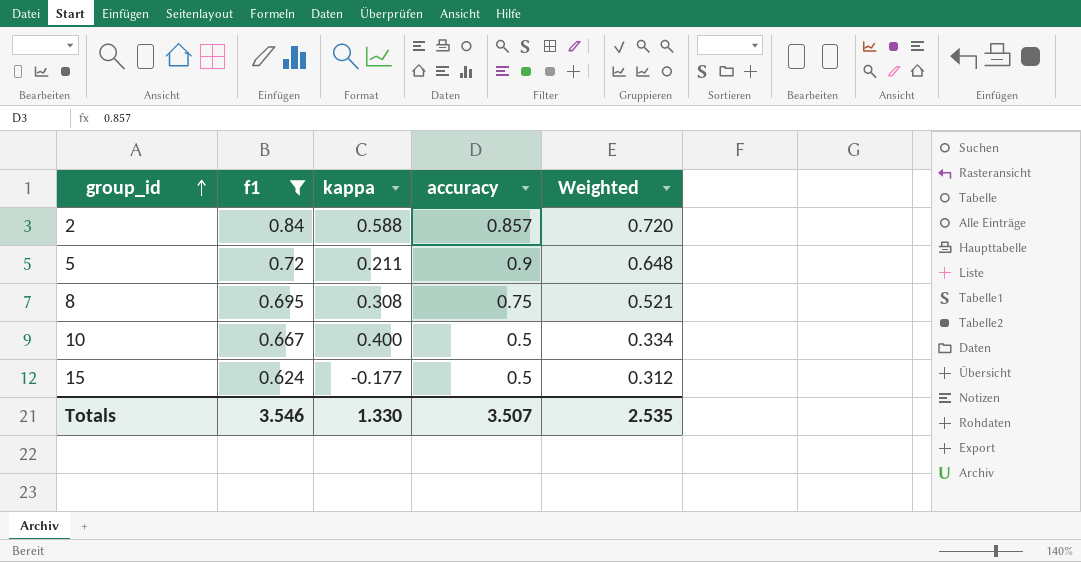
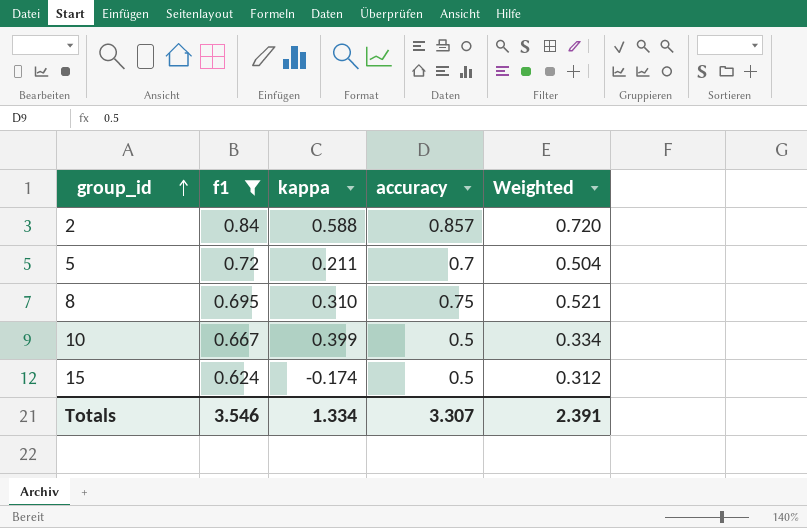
5 | accuracy: 0.9 -> 0.7
5 | Weighted: 0.648 -> 0.504
8 | kappa: 0.308 -> 0.310
10 | kappa: 0.400 -> 0.399
15 | kappa: -0.177 -> -0.174
Totals | kappa: 1.330 -> 1.334
Totals | accuracy: 3.507 -> 3.307
Totals | Weighted: 2.535 -> 2.391

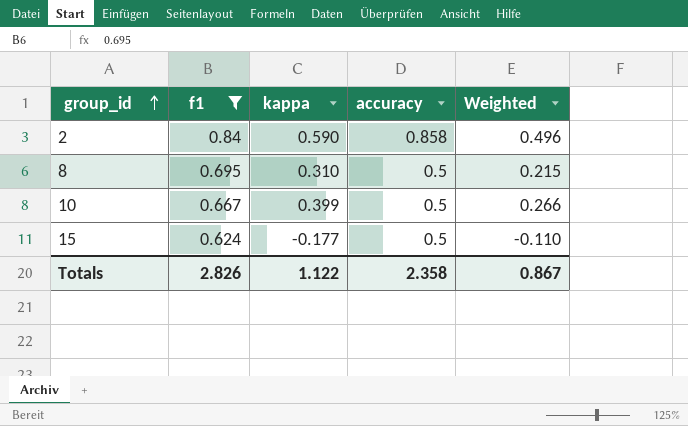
column Weighted | formula: [f1] * [accuracy] -> [f1] * [kappa]
row 5: 0.72 | 0.211 | 0.7 | 0.504 -> none
2 | kappa: 0.588 -> 0.590
2 | accuracy: 0.857 -> 0.858
8 | accuracy: 0.75 -> 0.5
15 | kappa: -0.174 -> -0.177
Totals | f1: 3.546 -> 2.826
Totals | kappa: 1.334 -> 1.122
Totals | accuracy: 3.307 -> 2.358
Totals | Weighted: 2.391 -> 0.867

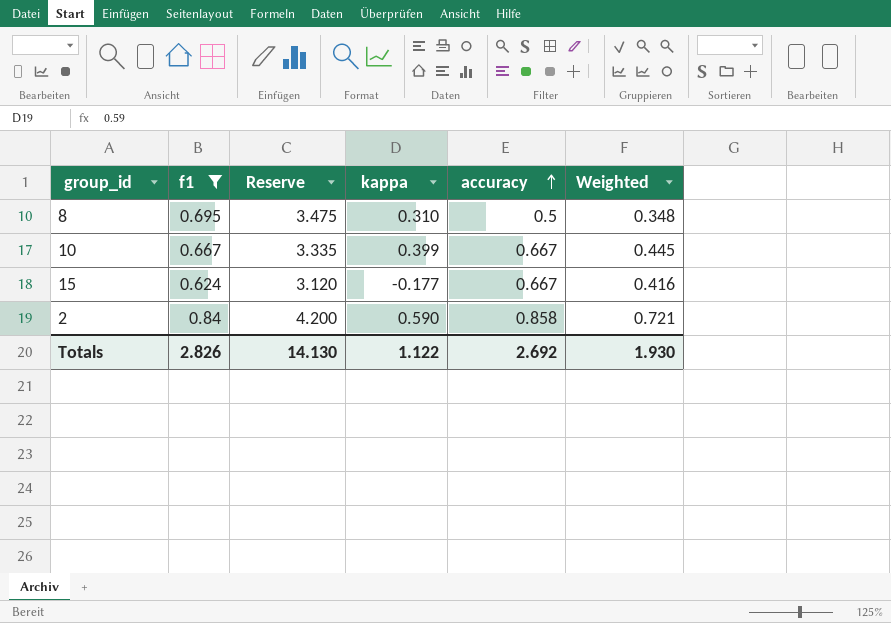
row order: group_id ascending -> accuracy ascending
column Reserve | formula: none -> [f1] * 5
column Weighted | formula: [f1] * [kappa] -> [f1] * [accuracy]
10 | accuracy: 0.5 -> 0.667
15 | accuracy: 0.5 -> 0.667
Totals | accuracy: 2.358 -> 2.692
Totals | Weighted: 0.867 -> 1.930

